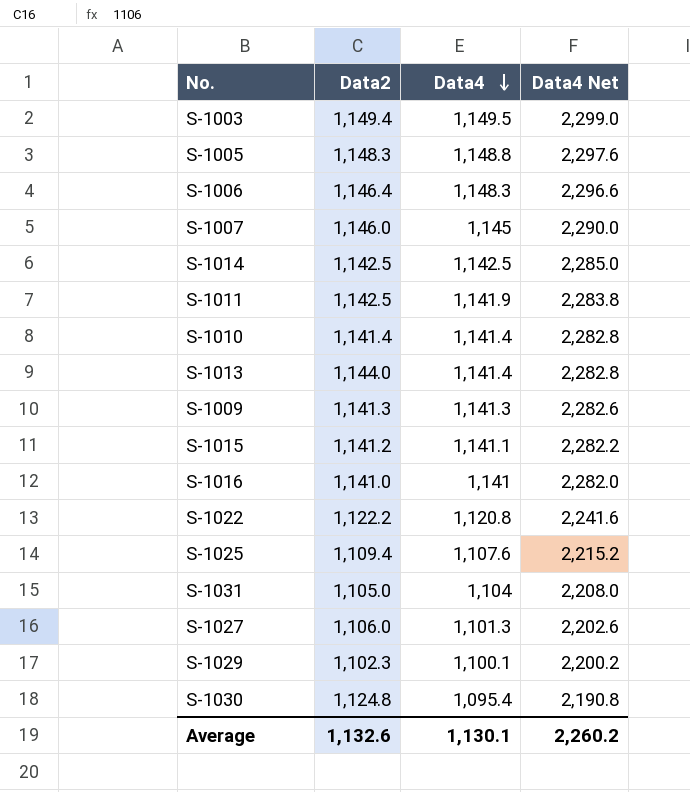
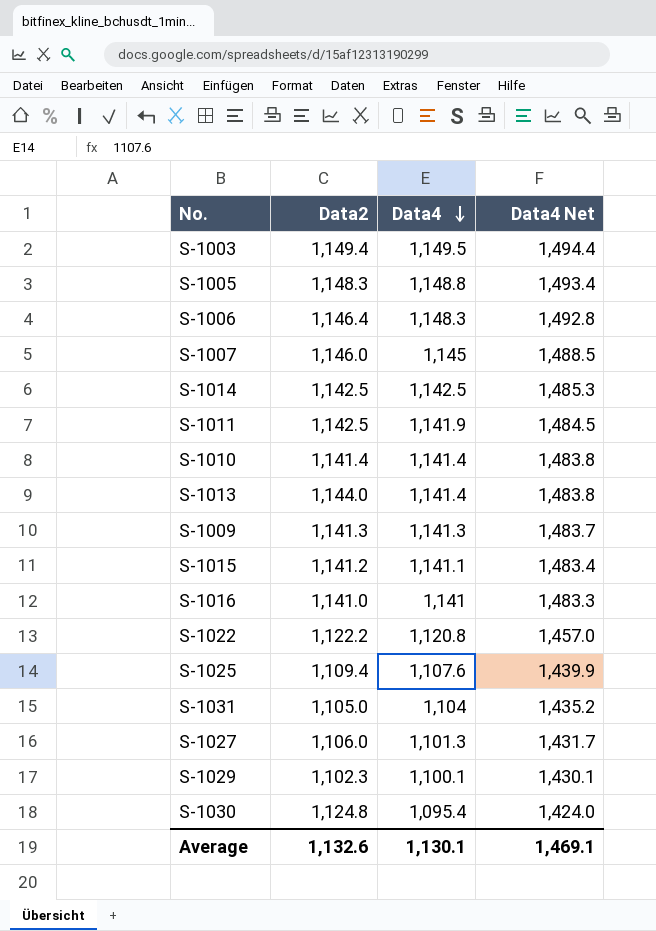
column Data4 Net | formula: [Data4] * 2 -> [Data4] * 1.3
Average | Data4 Net: 2,260.2 -> 1,469.1

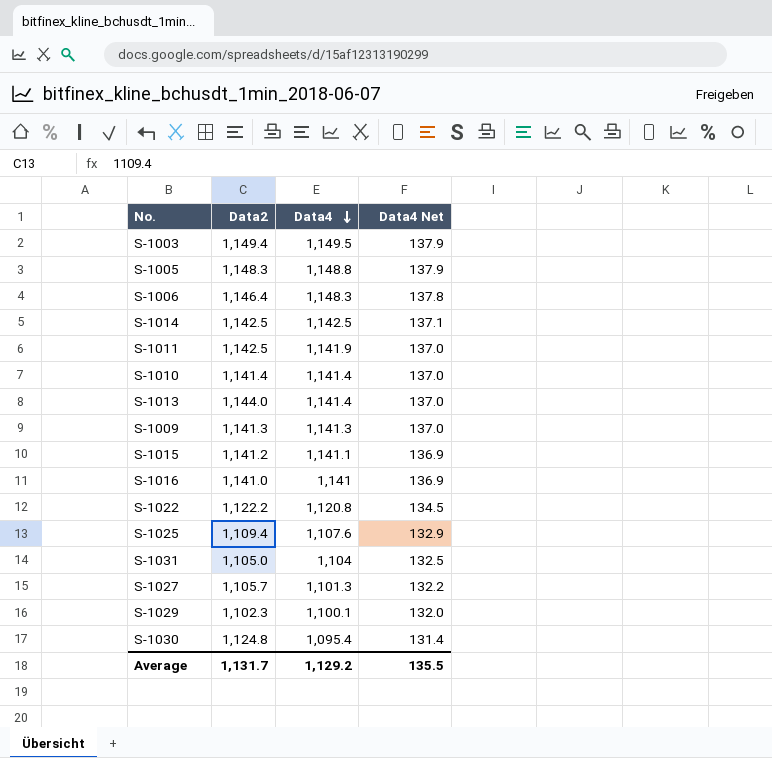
column Data4 Net | formula: [Data4] * 1.3 -> [Data4] * 0.12
row S-1007: 1,146.0 | 1,145 | 1,488.5 -> none
S-1027 | Data2: 1,106.0 -> 1,105.7
Average | Data2: 1,132.6 -> 1,131.7
Average | Data4: 1,130.1 -> 1,129.2
Average | Data4 Net: 1,469.1 -> 135.5

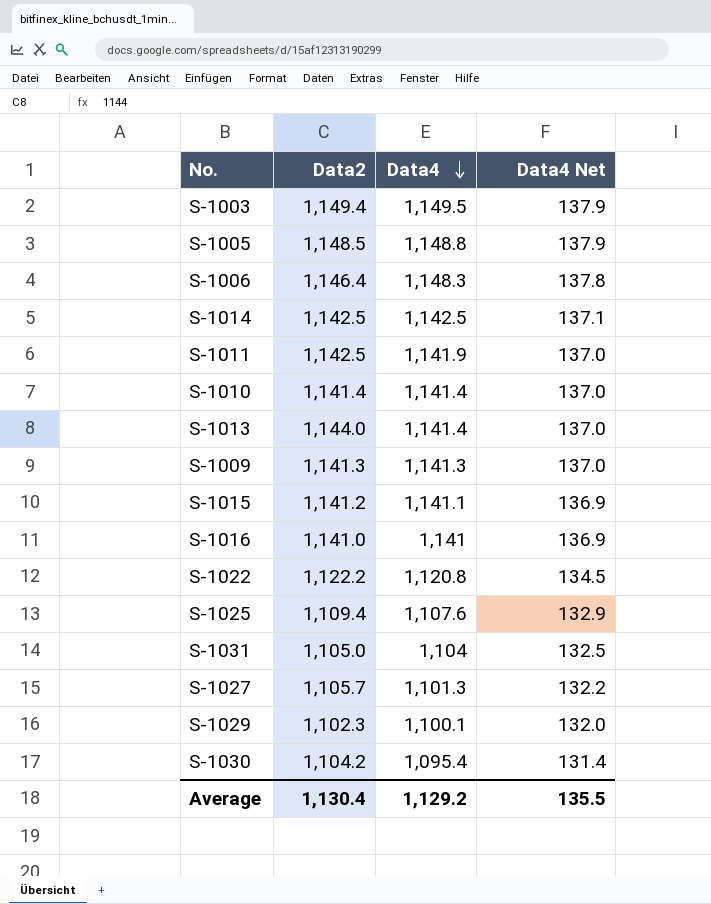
S-1005 | Data2: 1,148.3 -> 1,148.5
S-1030 | Data2: 1,124.8 -> 1,104.2
Average | Data2: 1,131.7 -> 1,130.4

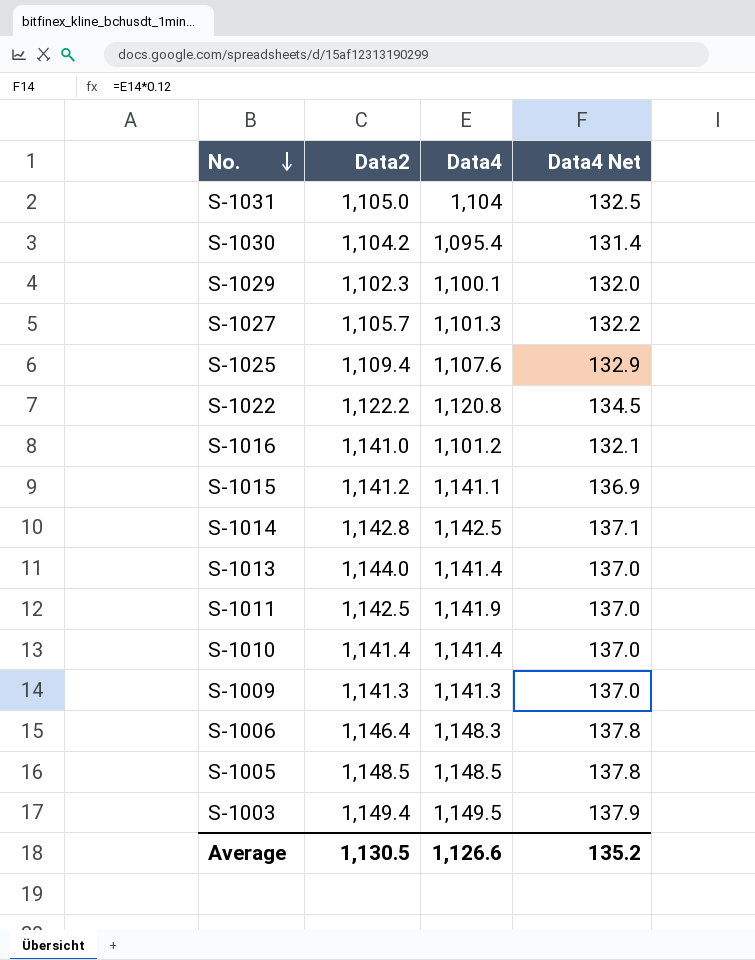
row order: Data4 descending -> No. descending
S-1016 | Data4: 1,141 -> 1,101.2
S-1016 | Data4 Net: 136.9 -> 132.1
S-1014 | Data2: 1,142.5 -> 1,142.8
S-1005 | Data4: 1,148.8 -> 1,148.5
S-1005 | Data4 Net: 137.9 -> 137.8
Average | Data2: 1,130.4 -> 1,130.5
Average | Data4: 1,129.2 -> 1,126.6
Average | Data4 Net: 135.5 -> 135.2

